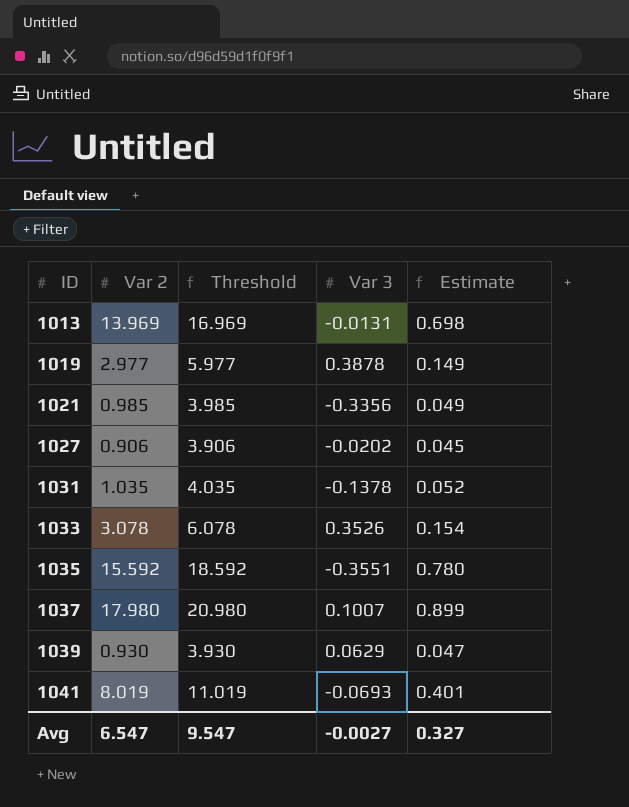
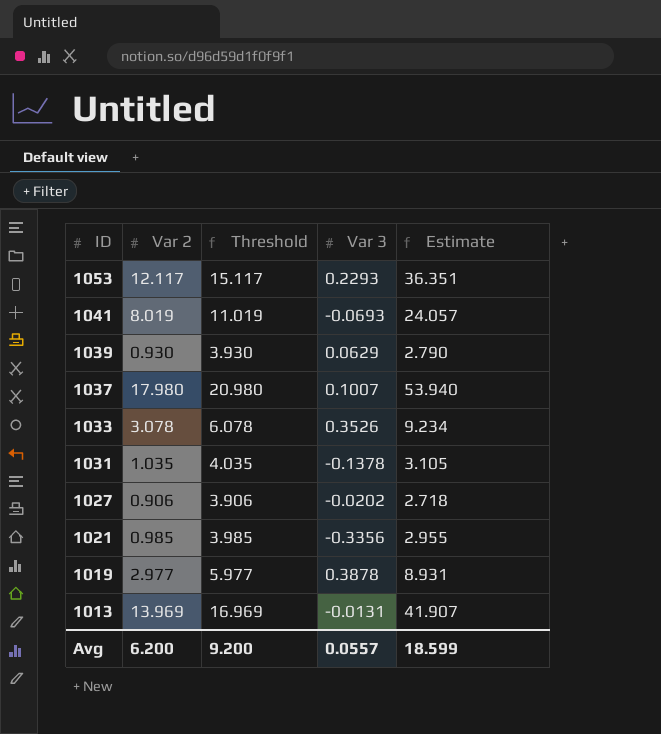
row order: ID ascending -> ID descending
column Estimate | formula: [Var 2] * 0.05 -> [Var 2] * 3
row 1035: 15.592 | 18.592 | -0.3551 | 0.780 -> none
row 1053: none -> 12.117 | 15.117 | 0.2293 | 36.351
Avg | Var 2: 6.547 -> 6.200
Avg | Threshold: 9.547 -> 9.200
Avg | Var 3: -0.0027 -> 0.0557
Avg | Estimate: 0.327 -> 18.599

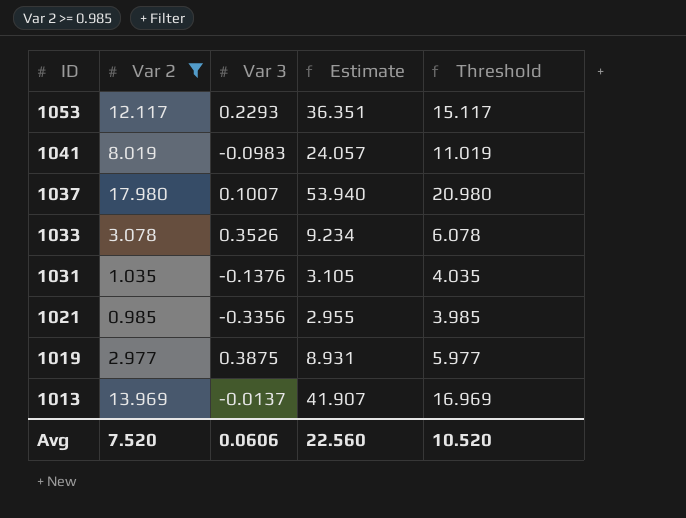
filter: none -> Var 2 >= 0.985
column Threshold | position: 3 -> 5
1041 | Var 3: -0.0693 -> -0.0983
1031 | Var 3: -0.1378 -> -0.1376
1019 | Var 3: 0.3878 -> 0.3875
1013 | Var 3: -0.0131 -> -0.0137
Avg | Var 2: 6.200 -> 7.520
Avg | Var 3: 0.0557 -> 0.0606
Avg | Estimate: 18.599 -> 22.560
Avg | Threshold: 9.200 -> 10.520

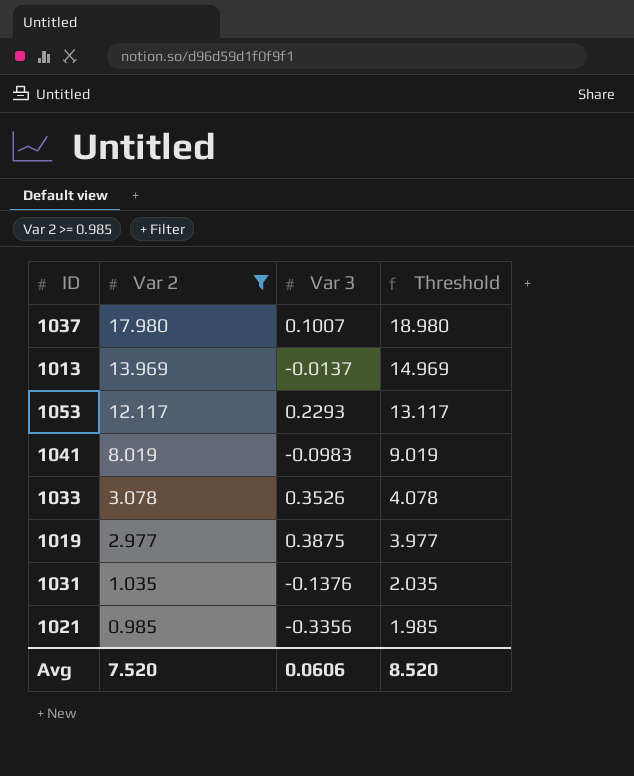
row order: ID descending -> Var 2 descending
column Estimate | formula: [Var 2] * 3 -> none
column Threshold | formula: [Var 2] + 3 -> [Var 2] + 1
Avg | Threshold: 10.520 -> 8.520

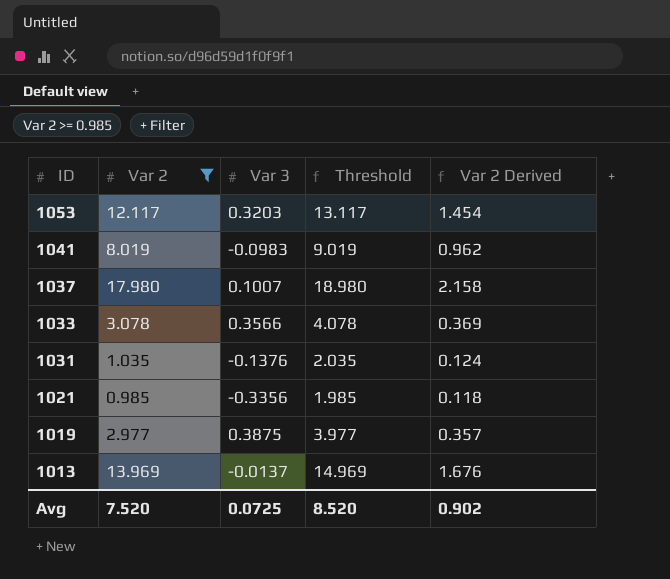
row order: Var 2 descending -> ID descending
column Var 2 Derived | formula: none -> [Var 2] * 0.12
1053 | Var 3: 0.2293 -> 0.3203
1033 | Var 3: 0.3526 -> 0.3566
Avg | Var 3: 0.0606 -> 0.0725

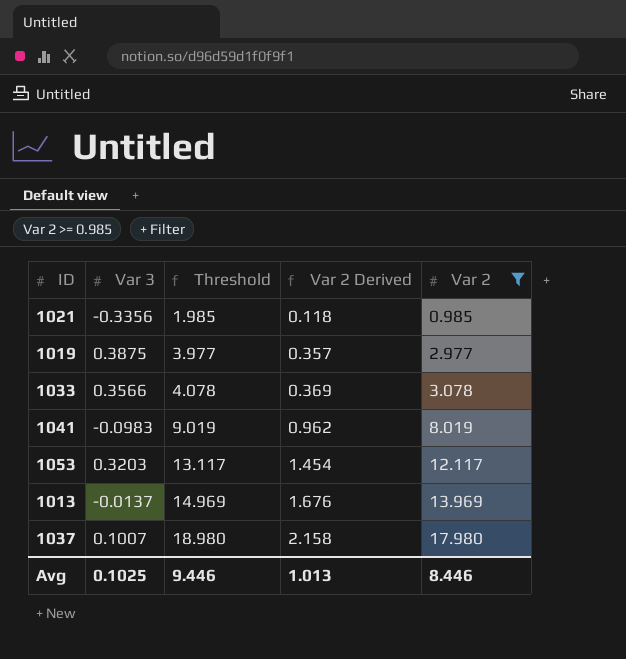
row order: ID descending -> Threshold ascending
column Var 2 | position: 2 -> 5
row 1031: 1.035 | -0.1376 | 2.035 | 0.124 -> none
Avg | Var 3: 0.0725 -> 0.1025
Avg | Threshold: 8.520 -> 9.446
Avg | Var 2 Derived: 0.902 -> 1.013
Avg | Var 2: 7.520 -> 8.446

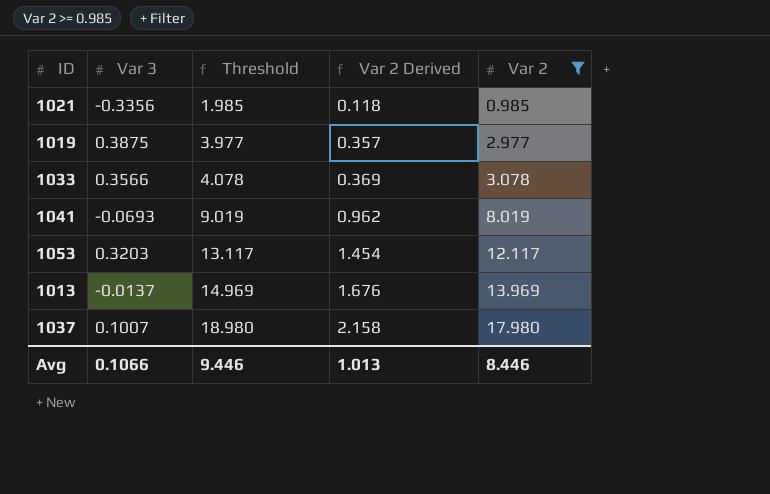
1041 | Var 3: -0.0983 -> -0.0693
Avg | Var 3: 0.1025 -> 0.1066

